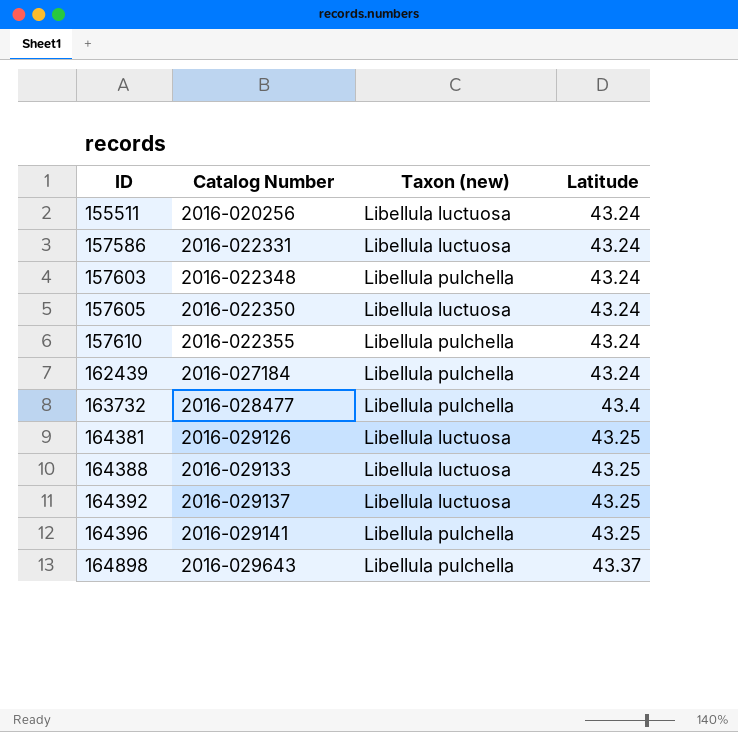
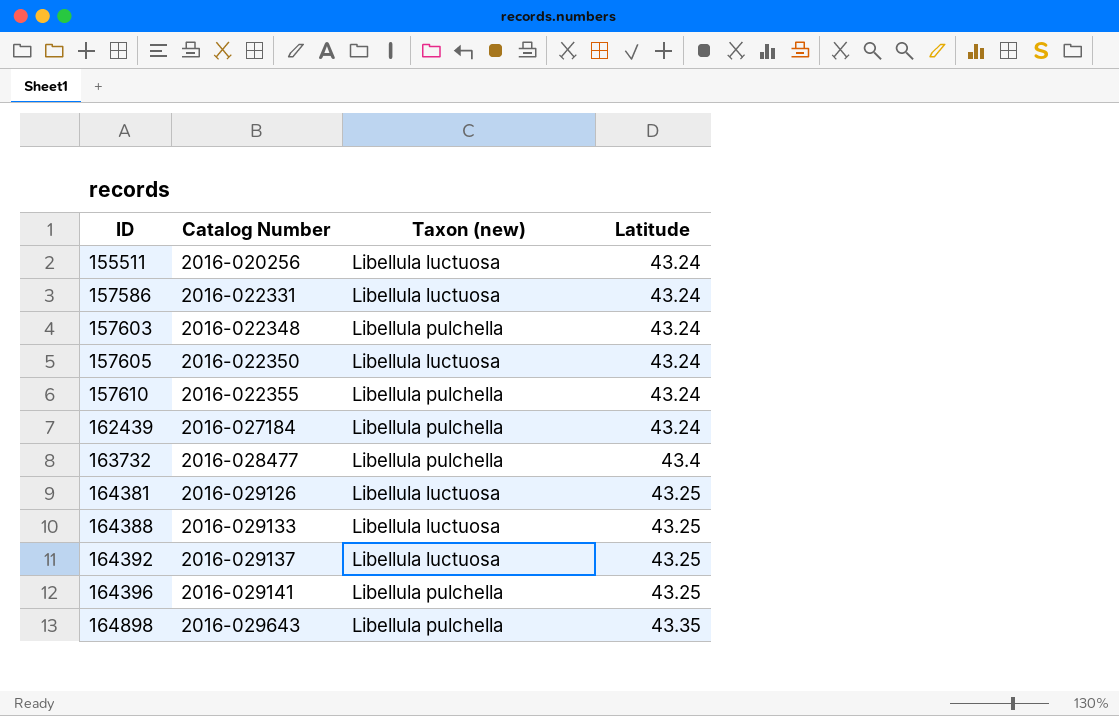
164898 | Latitude: 43.37 -> 43.35

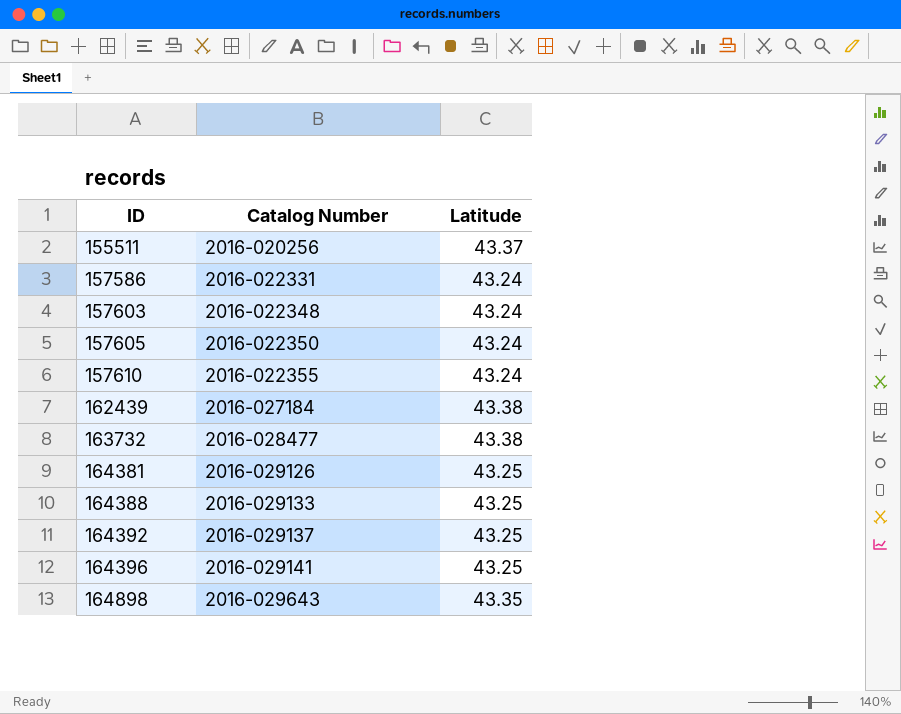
column Taxon (new) | position: 3 -> none
155511 | Latitude: 43.24 -> 43.37
162439 | Latitude: 43.24 -> 43.38
163732 | Latitude: 43.4 -> 43.38

